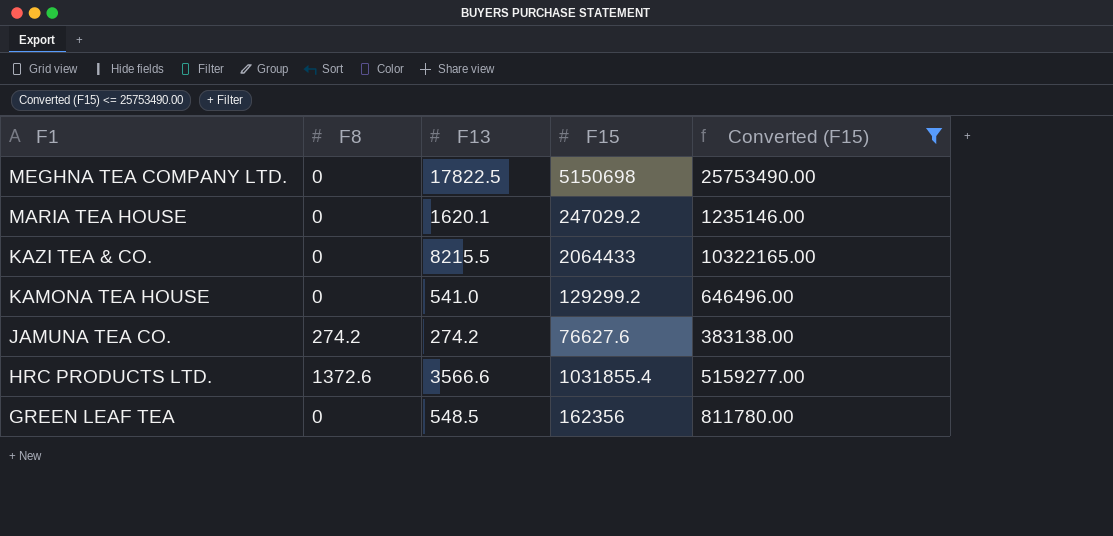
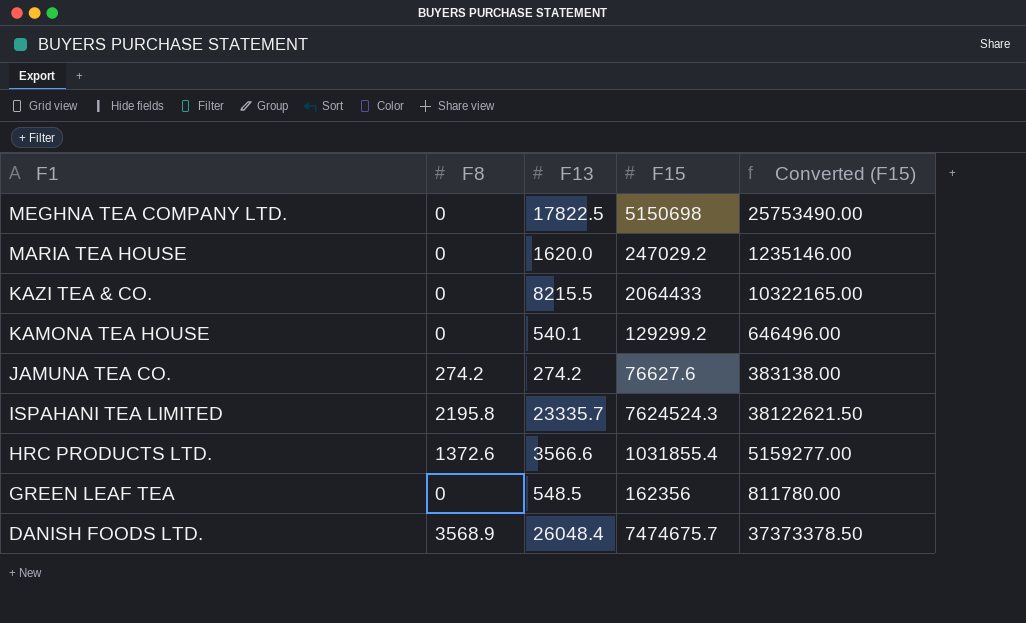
filter: Converted (F15) <= 25753490.00 -> none
MARIA TEA HOUSE | F13: 1620.1 -> 1620.0
KAMONA TEA HOUSE | F13: 541.0 -> 540.1

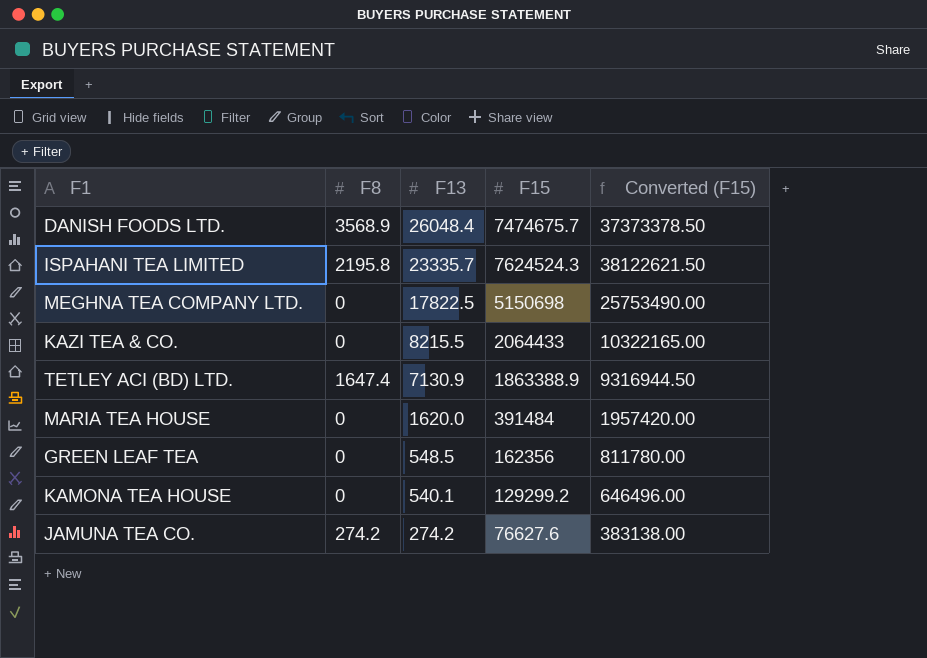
row order: F1 descending -> F13 descending
row HRC PRODUCTS LTD.: 1372.6 | 3566.6 | 1031855.4 | 5159277.00 -> none
row TETLEY ACI (BD) LTD.: none -> 1647.4 | 7130.9 | 1863388.9 | 9316944.50
MARIA TEA HOUSE | F15: 247029.2 -> 391484
MARIA TEA HOUSE | Converted (F15): 1235146.00 -> 1957420.00

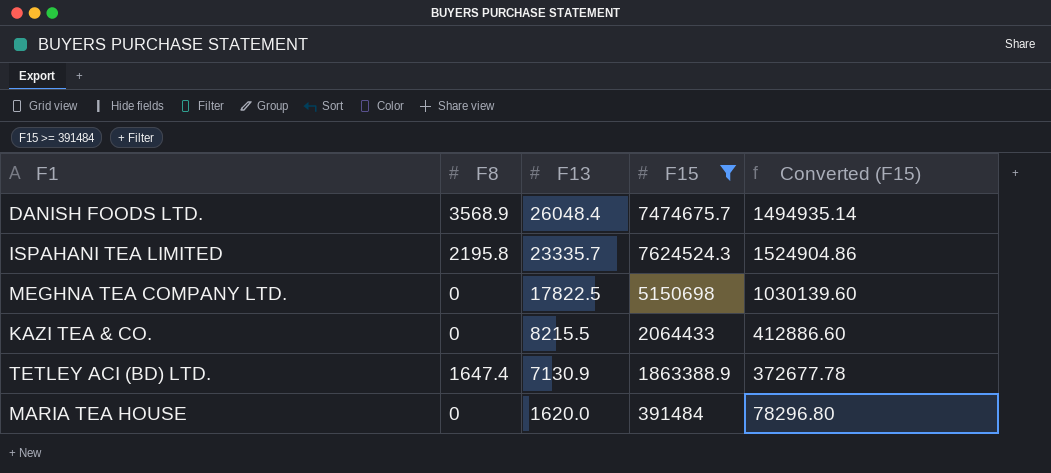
filter: none -> F15 >= 391484
column Converted (F15) | formula: [F15] * 5 -> [F15] * 0.2

